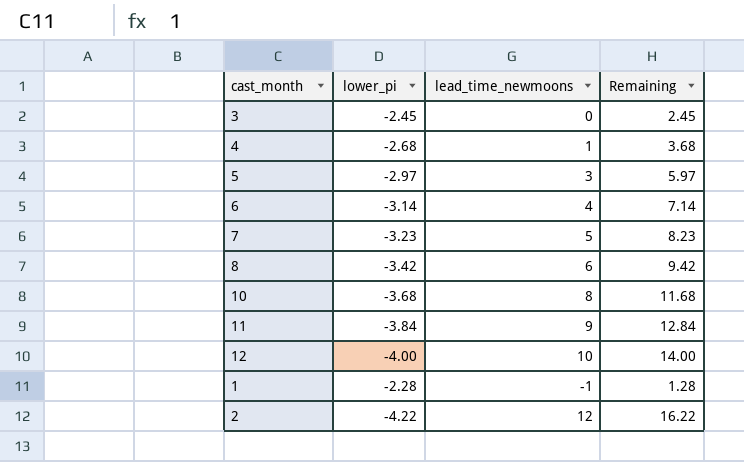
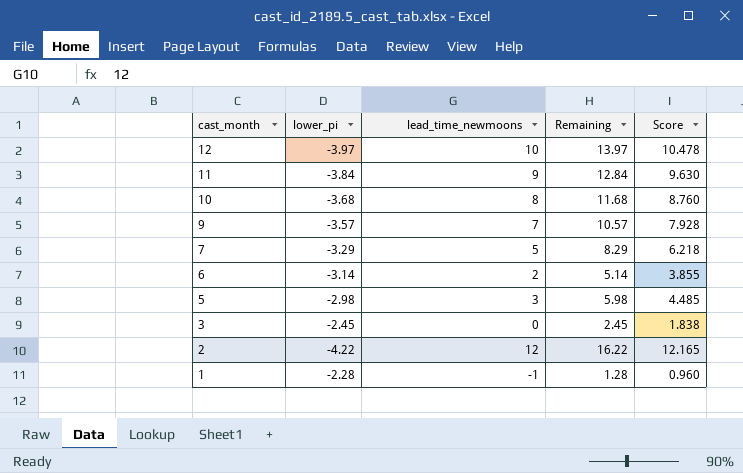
row order: none -> cast_month descending
column Score | formula: none -> [Remaining] * 0.75
row 4: -2.68 | 1 | 3.68 -> none
row 8: -3.42 | 6 | 9.42 -> none
12 | lower_pi: -4.00 -> -3.97
12 | Remaining: 14.00 -> 13.97
row 9: none -> -3.57 | 7 | 10.57 | 7.928
7 | lower_pi: -3.23 -> -3.29
7 | Remaining: 8.23 -> 8.29
6 | lead_time_newmoons: 4 -> 2
6 | Remaining: 7.14 -> 5.14
5 | lower_pi: -2.97 -> -2.98
5 | Remaining: 5.97 -> 5.98

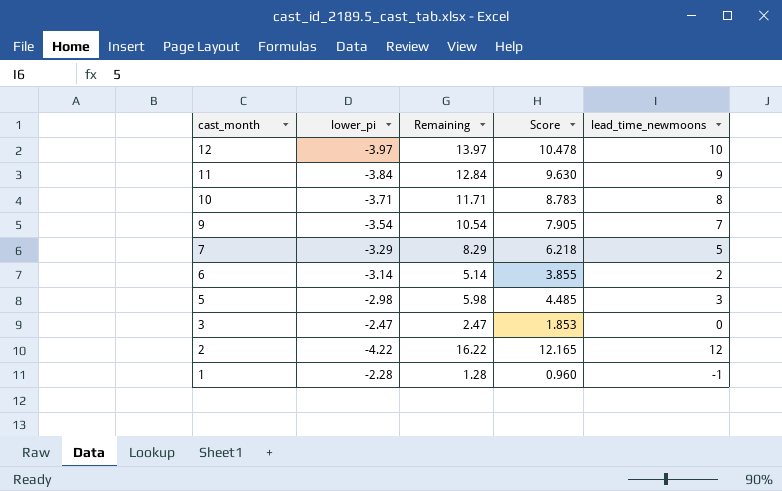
column lead_time_newmoons | position: 3 -> 5
10 | lower_pi: -3.68 -> -3.71
10 | Remaining: 11.68 -> 11.71
10 | Score: 8.760 -> 8.783
9 | lower_pi: -3.57 -> -3.54
9 | Remaining: 10.57 -> 10.54
9 | Score: 7.928 -> 7.905
3 | lower_pi: -2.45 -> -2.47
3 | Remaining: 2.45 -> 2.47
3 | Score: 1.838 -> 1.853

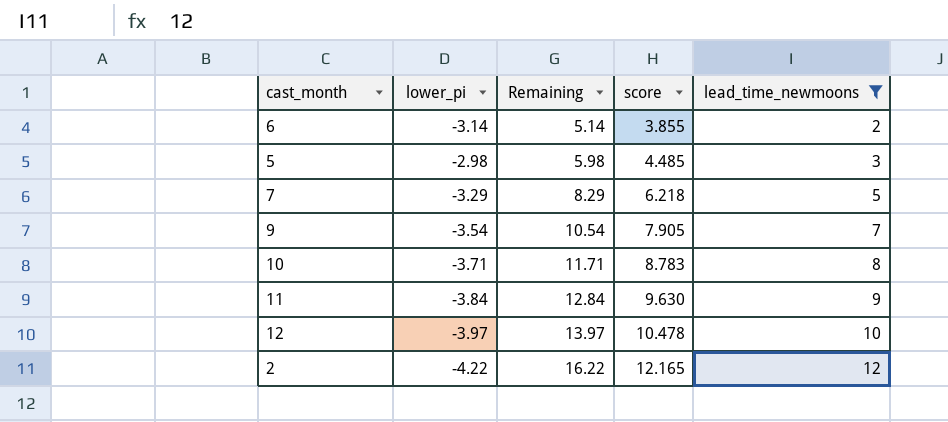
filter: none -> lead_time_newmoons >= 2
row order: cast_month descending -> Remaining ascending
column name: Score -> score

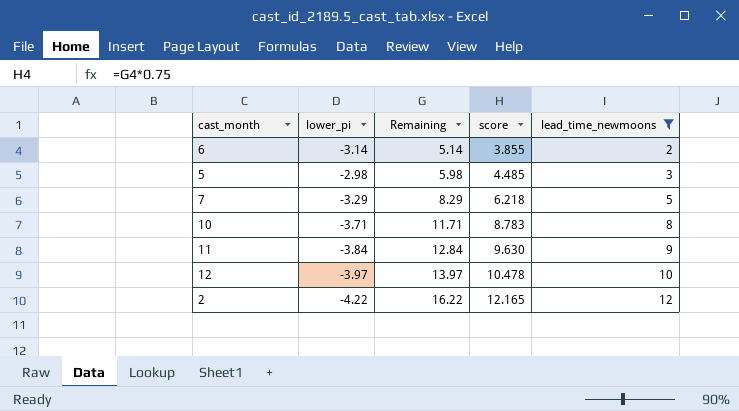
row 9: -3.54 | 10.54 | 7.905 | 7 -> none

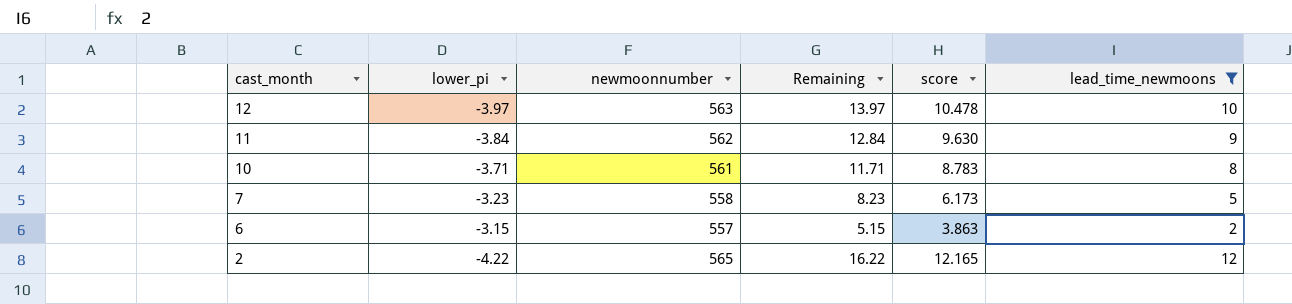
row order: Remaining ascending -> cast_month descending
column newmoonnumber | position: none -> 3
row 5: -2.98 | 5.98 | 4.485 | 3 -> none
7 | lower_pi: -3.29 -> -3.23
7 | Remaining: 8.29 -> 8.23
7 | score: 6.218 -> 6.173
6 | lower_pi: -3.14 -> -3.15
6 | Remaining: 5.14 -> 5.15
6 | score: 3.855 -> 3.863

